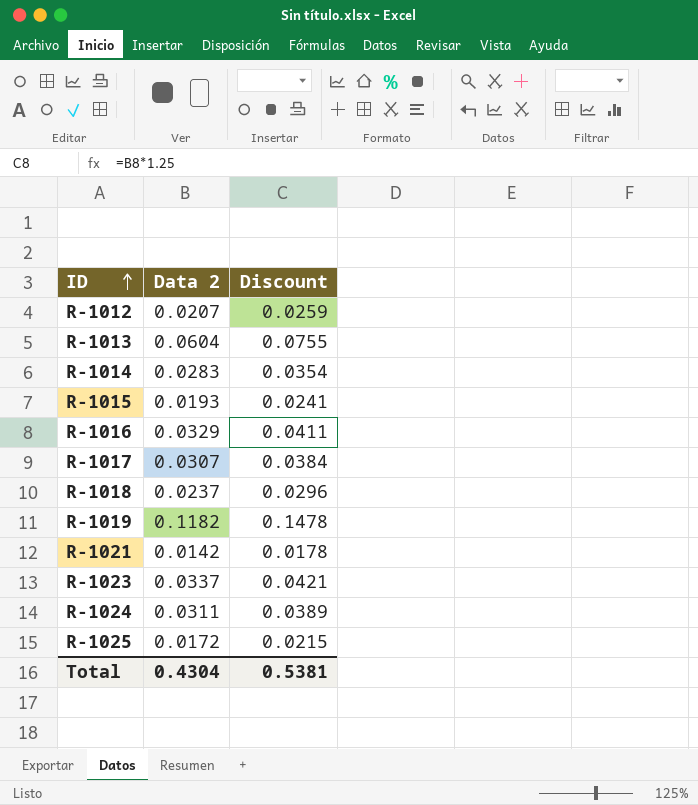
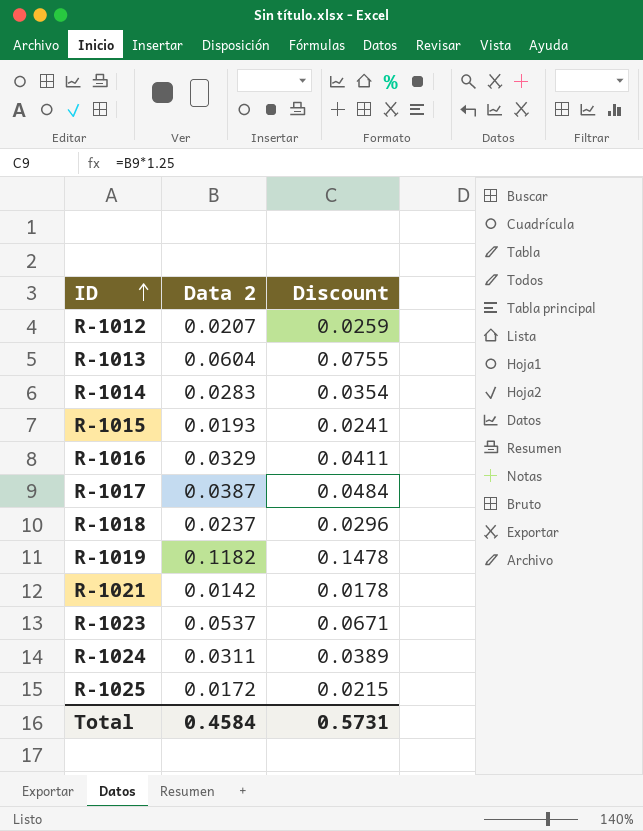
R-1017 | Data 2: 0.0307 -> 0.0387
R-1017 | Discount: 0.0384 -> 0.0484
R-1023 | Data 2: 0.0337 -> 0.0537
R-1023 | Discount: 0.0421 -> 0.0671
Total | Data 2: 0.4304 -> 0.4584
Total | Discount: 0.5381 -> 0.5731

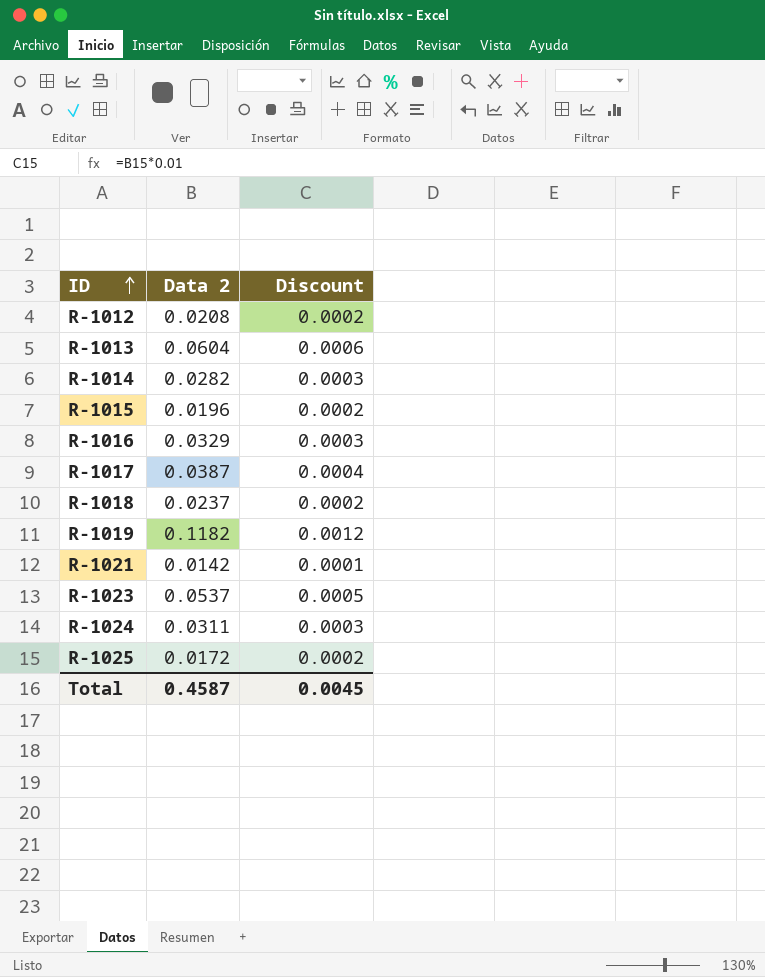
column Discount | formula: [Data 2] * 1.25 -> [Data 2] * 0.01
R-1012 | Data 2: 0.0207 -> 0.0208
R-1014 | Data 2: 0.0283 -> 0.0282
R-1015 | Data 2: 0.0193 -> 0.0196
Total | Data 2: 0.4584 -> 0.4587
Total | Discount: 0.5731 -> 0.0045

